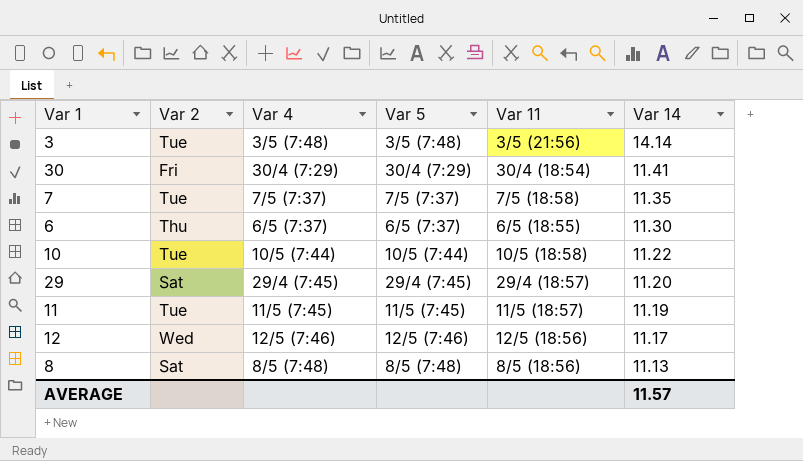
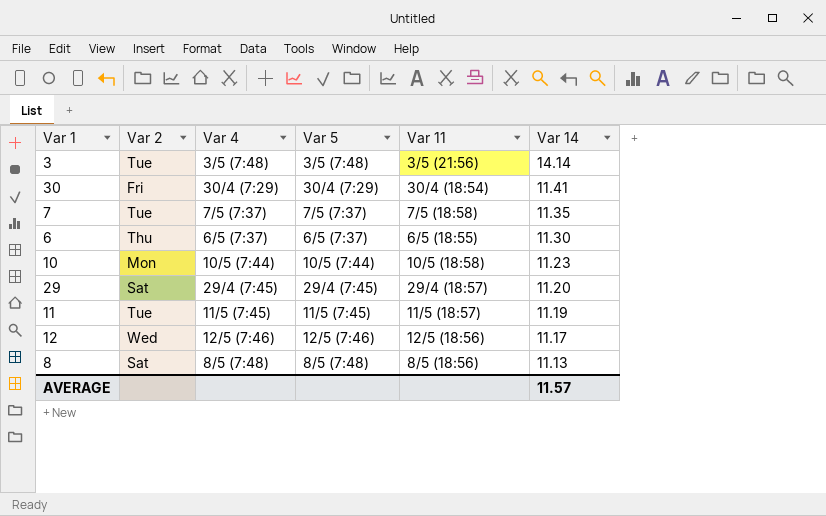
10 | Var 2: Tue -> Mon
10 | Var 14: 11.22 -> 11.23

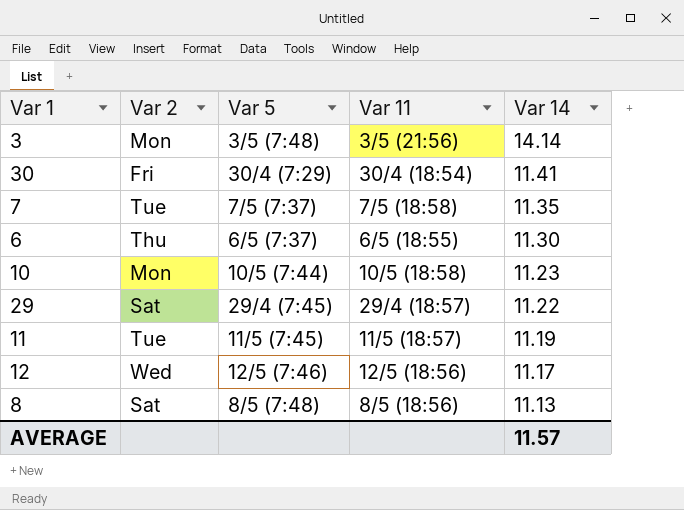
column Var 4 | position: 3 -> none
3 | Var 2: Tue -> Mon
29 | Var 14: 11.20 -> 11.22

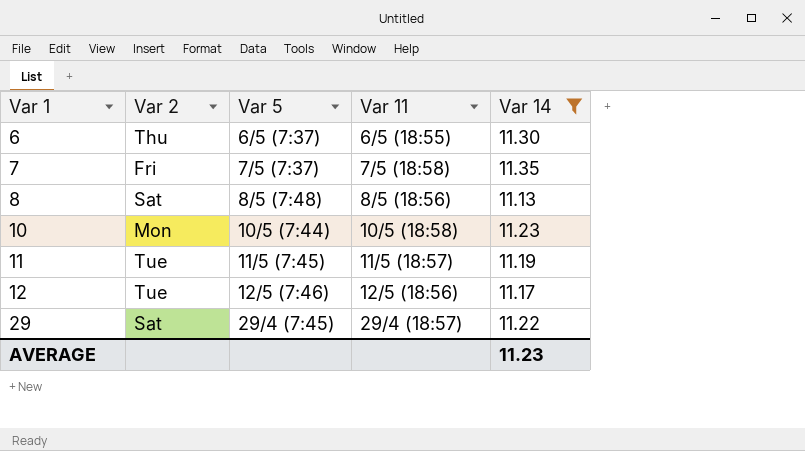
filter: none -> Var 14 <= 11.35
row order: Var 14 descending -> Var 1 ascending
7 | Var 2: Tue -> Fri
12 | Var 2: Wed -> Tue
AVERAGE | Var 14: 11.57 -> 11.23

